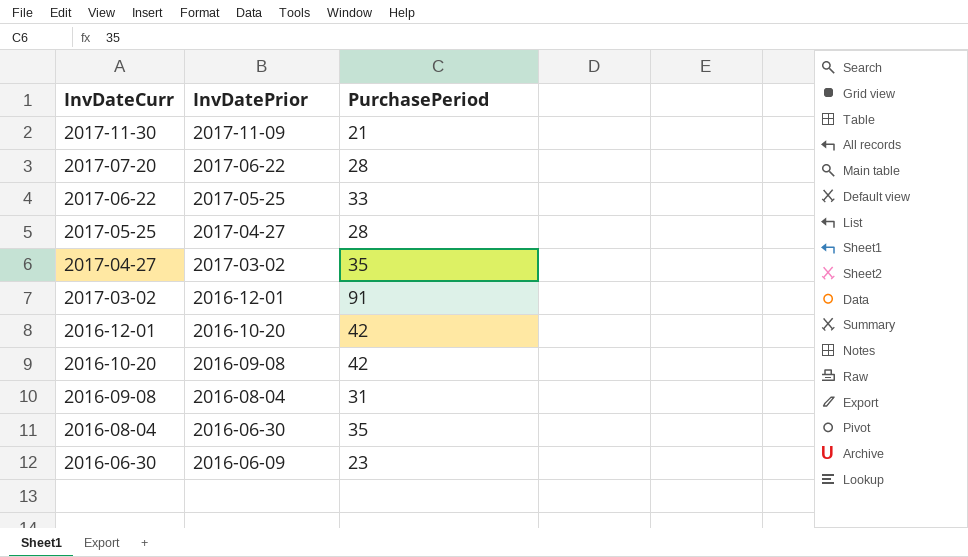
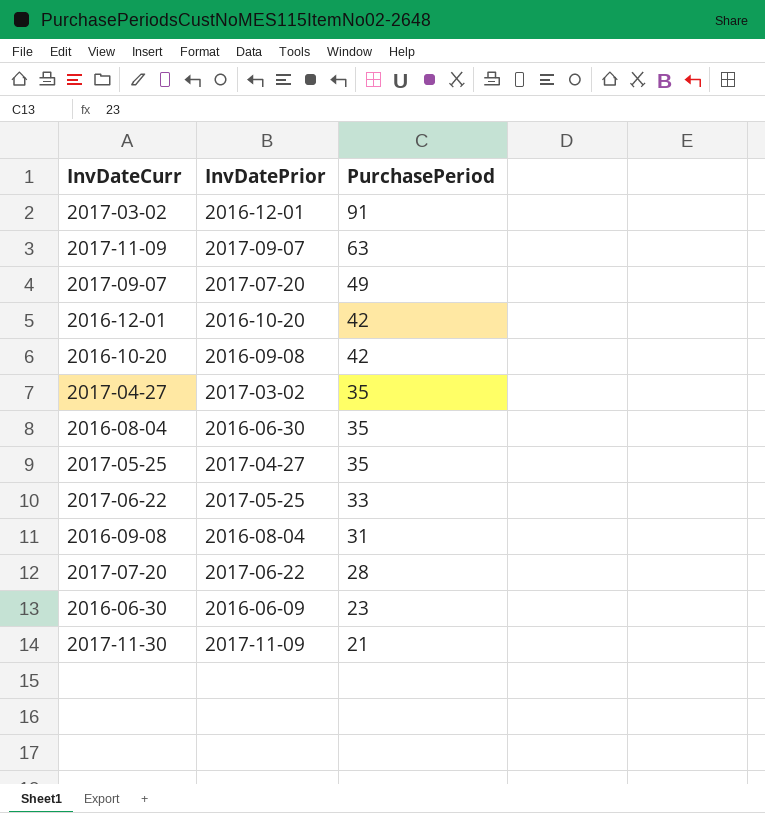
row order: InvDateCurr descending -> PurchasePeriod descending
row 2017-11-09: none -> 2017-09-07 | 63
row 2017-09-07: none -> 2017-07-20 | 49
2017-05-25 | PurchasePeriod: 28 -> 35

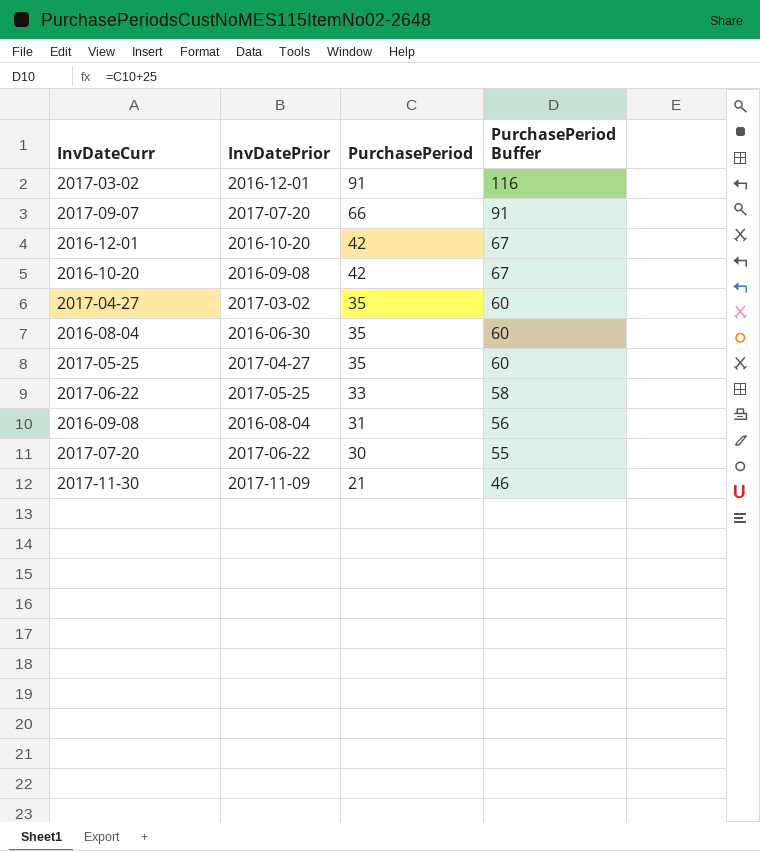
column PurchasePeriod Buffer | formula: none -> [PurchasePeriod] + 25
row 2017-11-09: 2017-09-07 | 63 -> none
row 2016-06-30: 2016-06-09 | 23 -> none
2017-09-07 | PurchasePeriod: 49 -> 66
2017-07-20 | PurchasePeriod: 28 -> 30

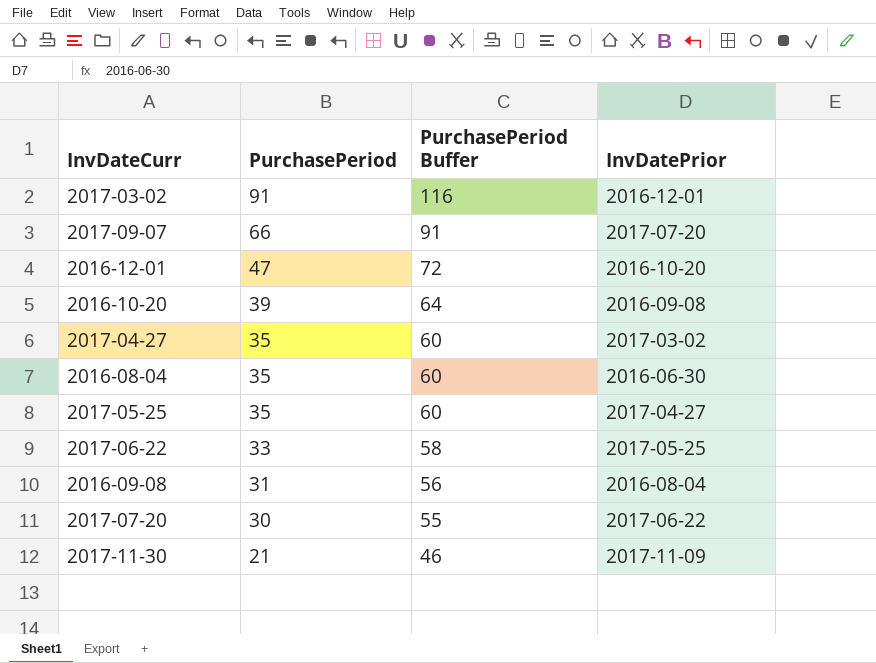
column InvDatePrior | position: 2 -> 4
2016-12-01 | PurchasePeriod: 42 -> 47
2016-12-01 | PurchasePeriod Buffer: 67 -> 72
2016-10-20 | PurchasePeriod: 42 -> 39
2016-10-20 | PurchasePeriod Buffer: 67 -> 64

